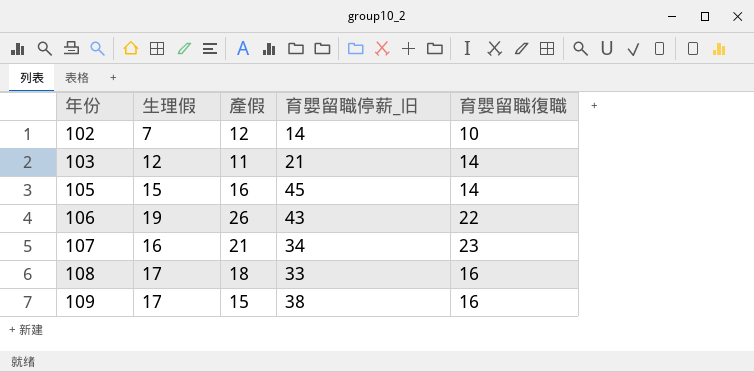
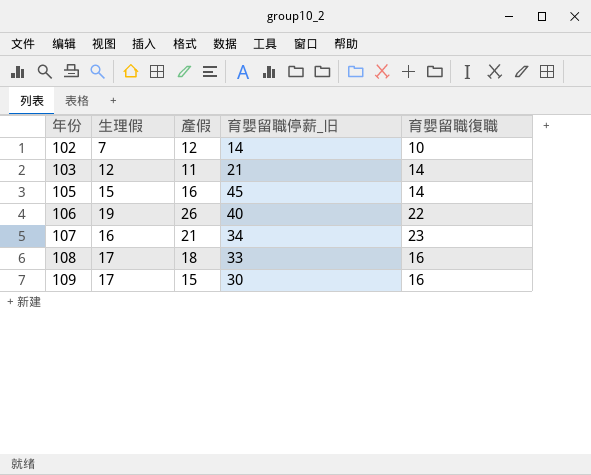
106 | 育嬰留職停薪_旧: 43 -> 40
109 | 育嬰留職停薪_旧: 38 -> 30

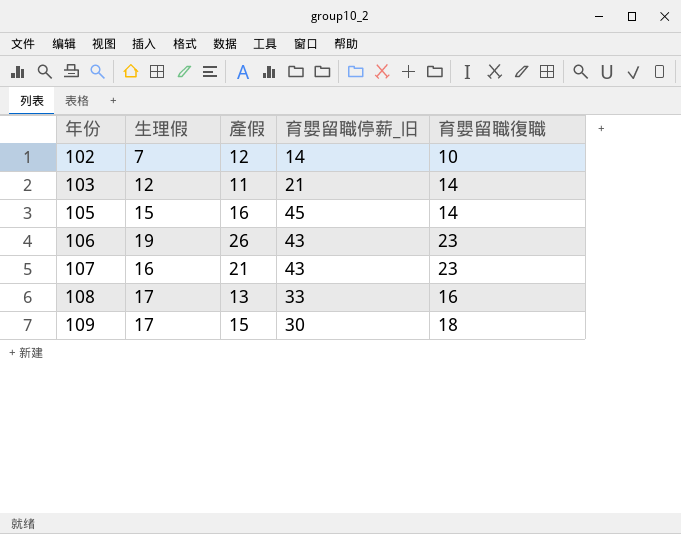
106 | 育嬰留職停薪_旧: 40 -> 43
106 | 育嬰留職復職: 22 -> 23
107 | 育嬰留職停薪_旧: 34 -> 43
108 | 產假: 18 -> 13
109 | 育嬰留職復職: 16 -> 18

